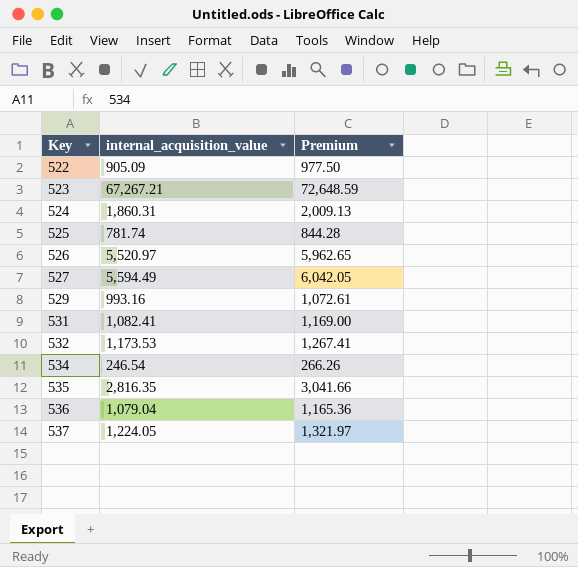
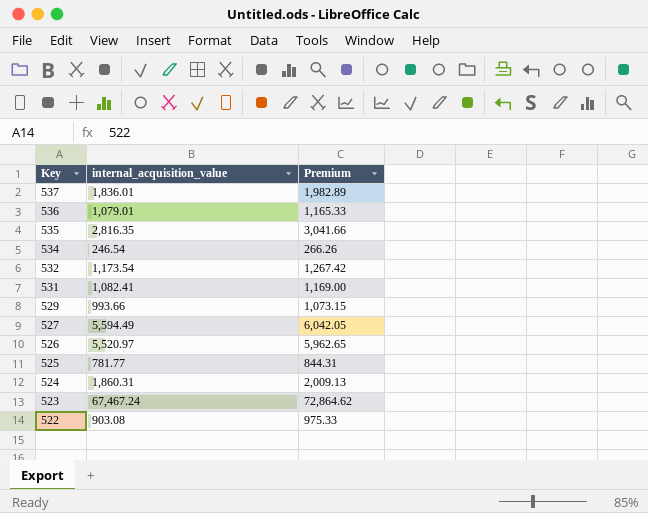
row order: Key ascending -> Key descending
537 | internal_acquisition_value: 1,224.05 -> 1,836.01
537 | Premium: 1,321.97 -> 1,982.89
536 | internal_acquisition_value: 1,079.04 -> 1,079.01
536 | Premium: 1,165.36 -> 1,165.33
532 | internal_acquisition_value: 1,173.53 -> 1,173.54
532 | Premium: 1,267.41 -> 1,267.42
529 | internal_acquisition_value: 993.16 -> 993.66
529 | Premium: 1,072.61 -> 1,073.15
525 | internal_acquisition_value: 781.74 -> 781.77
525 | Premium: 844.28 -> 844.31
523 | internal_acquisition_value: 67,267.21 -> 67,467.24
523 | Premium: 72,648.59 -> 72,864.62
522 | internal_acquisition_value: 905.09 -> 903.08
522 | Premium: 977.50 -> 975.33

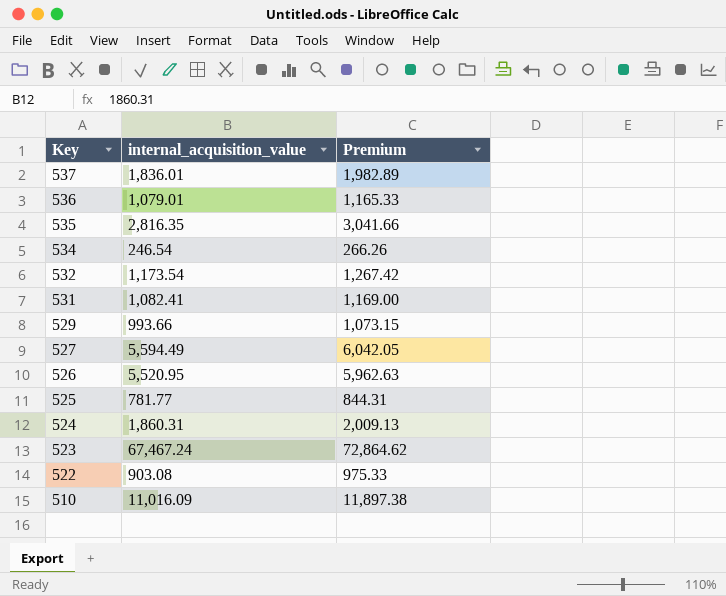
526 | internal_acquisition_value: 5,520.97 -> 5,520.95
526 | Premium: 5,962.65 -> 5,962.63
row 510: none -> 11,016.09 | 11,897.38

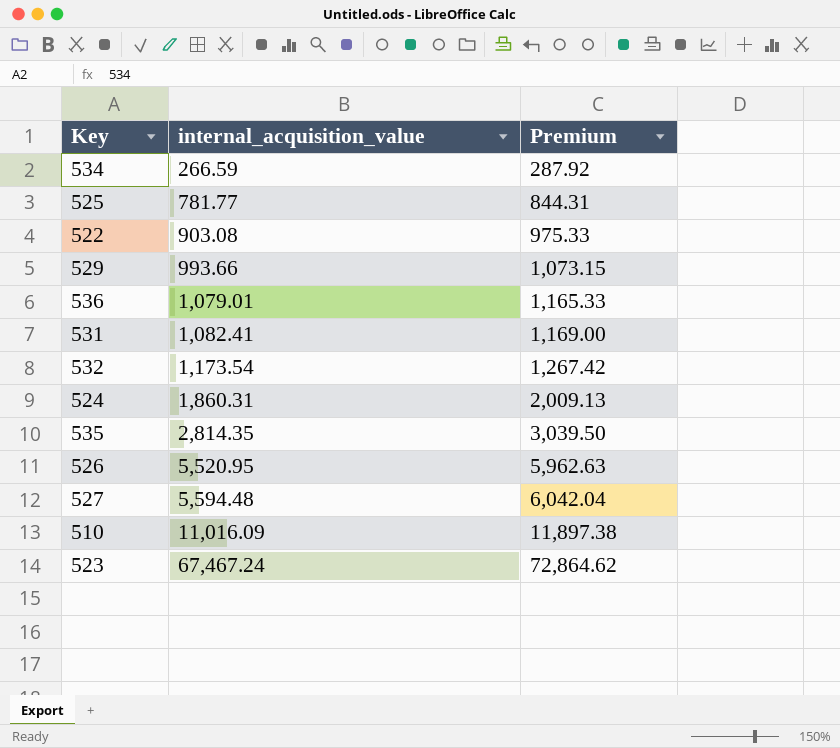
row order: Key descending -> internal_acquisition_value ascending
row 537: 1,836.01 | 1,982.89 -> none
534 | internal_acquisition_value: 246.54 -> 266.59
534 | Premium: 266.26 -> 287.92
535 | internal_acquisition_value: 2,816.35 -> 2,814.35
535 | Premium: 3,041.66 -> 3,039.50
527 | internal_acquisition_value: 5,594.49 -> 5,594.48
527 | Premium: 6,042.05 -> 6,042.04

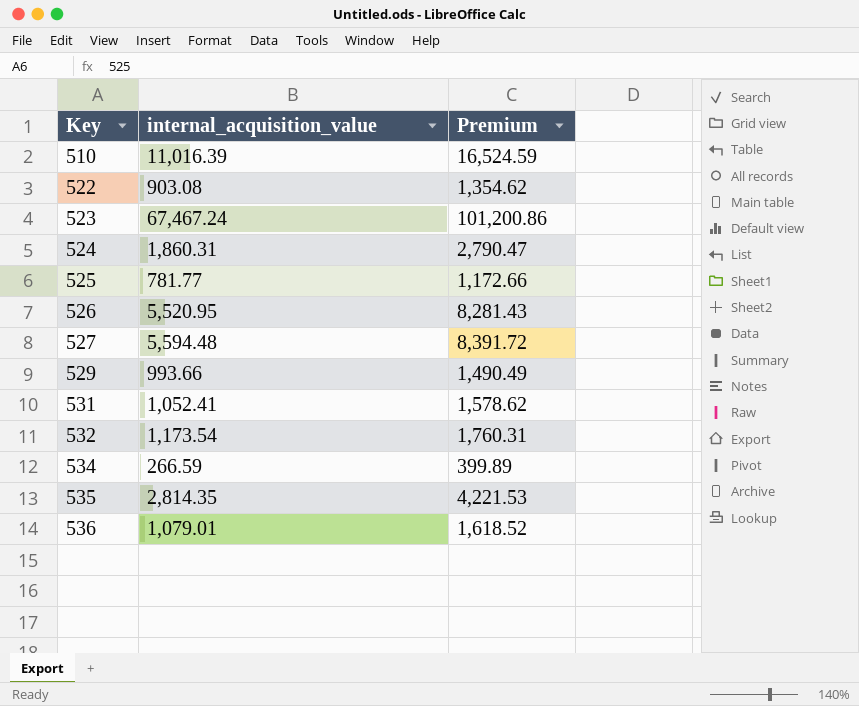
row order: internal_acquisition_value ascending -> Key ascending
column Premium | formula: [internal_acquisition_value] * 1.08 -> [internal_acquisition_value] * 1.5
510 | internal_acquisition_value: 11,016.09 -> 11,016.39
531 | internal_acquisition_value: 1,082.41 -> 1,052.41

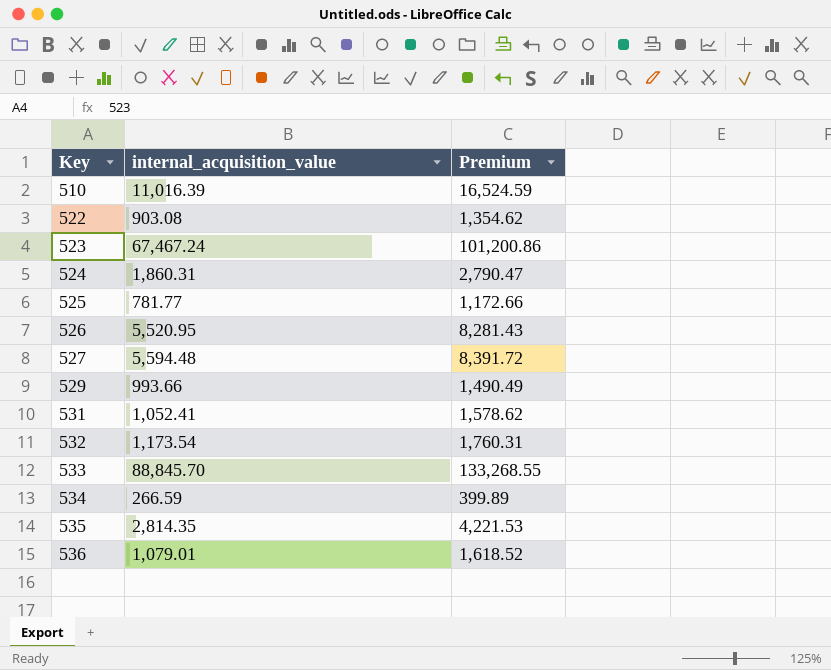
row 533: none -> 88,845.70 | 133,268.55

